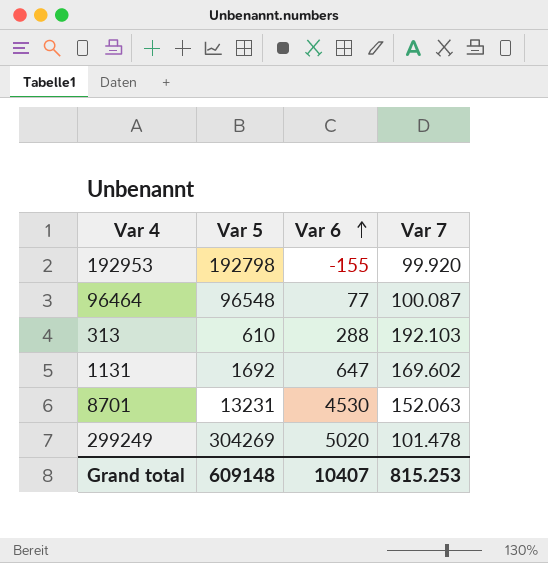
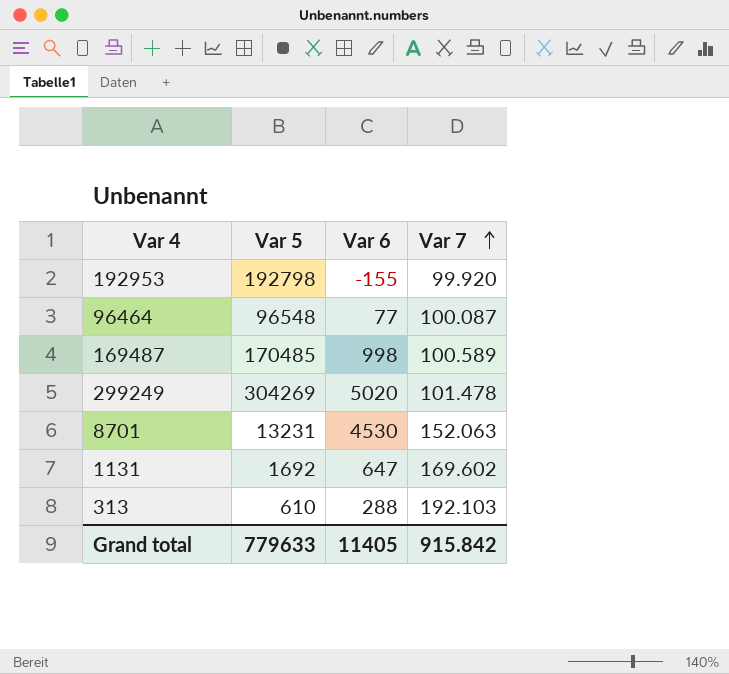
row order: Var 6 ascending -> Var 7 ascending
row 169487: none -> 170485 | 998 | 100.589
Grand total | Var 5: 609148 -> 779633
Grand total | Var 6: 10407 -> 11405
Grand total | Var 7: 815.253 -> 915.842

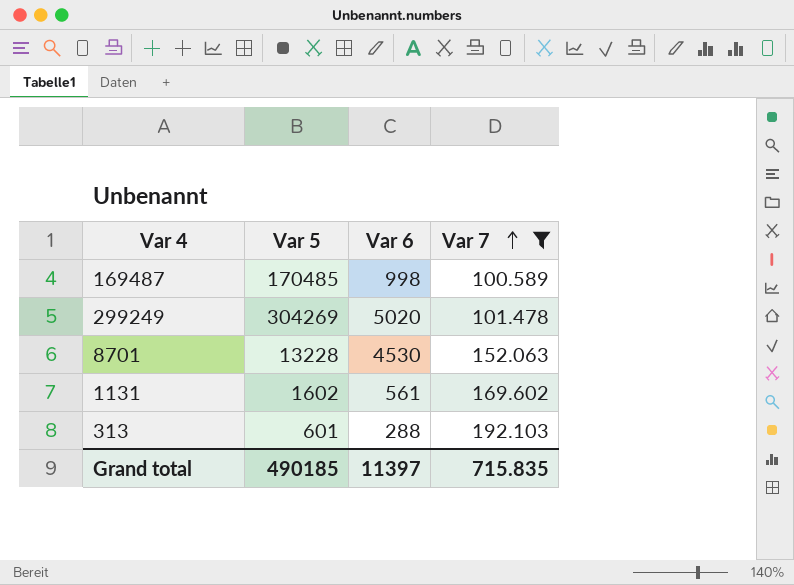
filter: none -> Var 7 >= 100.589
8701 | Var 5: 13231 -> 13228
1131 | Var 5: 1692 -> 1602
1131 | Var 6: 647 -> 561
313 | Var 5: 610 -> 601
Grand total | Var 5: 779633 -> 490185
Grand total | Var 6: 11405 -> 11397
Grand total | Var 7: 915.842 -> 715.835

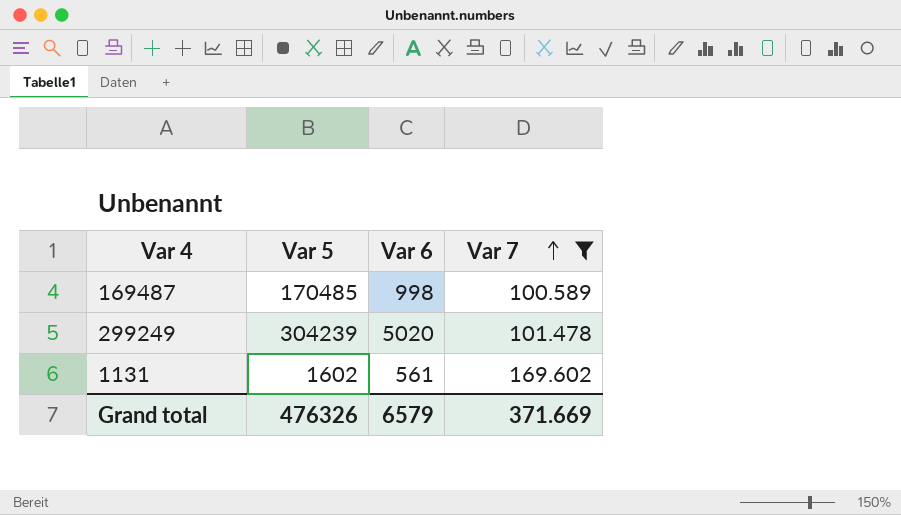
row 8701: 13228 | 4530 | 152.063 -> none
row 313: 601 | 288 | 192.103 -> none
299249 | Var 5: 304269 -> 304239
Grand total | Var 5: 490185 -> 476326
Grand total | Var 6: 11397 -> 6579
Grand total | Var 7: 715.835 -> 371.669

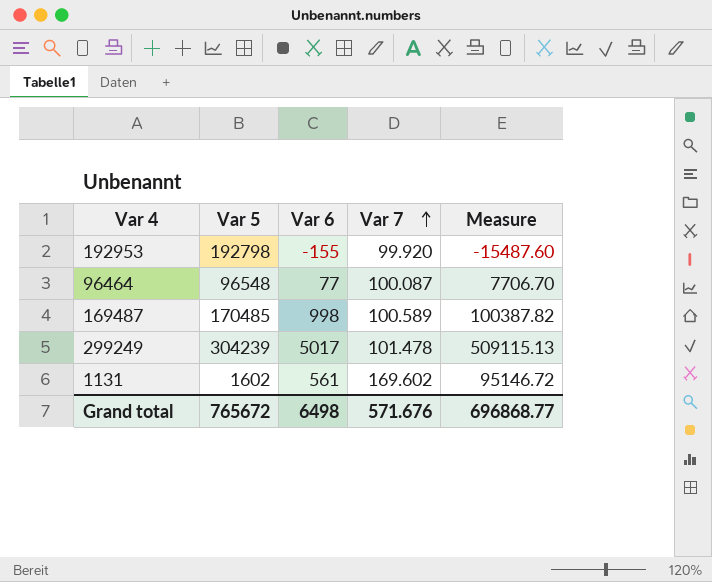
filter: Var 7 >= 100.589 -> none
column Measure | formula: none -> [Var 6] * [Var 7]
299249 | Var 6: 5020 -> 5017
Grand total | Var 5: 476326 -> 765672
Grand total | Var 6: 6579 -> 6498
Grand total | Var 7: 371.669 -> 571.676

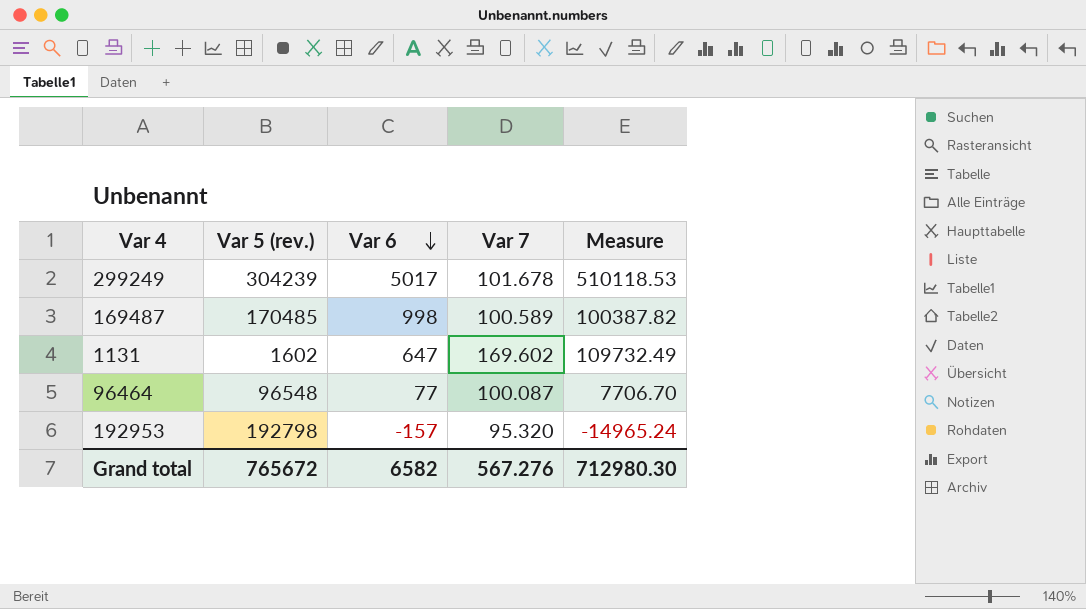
row order: Var 7 ascending -> Var 6 descending
column name: Var 5 -> Var 5 (rev.)
299249 | Var 7: 101.478 -> 101.678
299249 | Measure: 509115.13 -> 510118.53
1131 | Var 6: 561 -> 647
1131 | Measure: 95146.72 -> 109732.49
192953 | Var 6: -155 -> -157
192953 | Var 7: 99.920 -> 95.320
192953 | Measure: -15487.60 -> -14965.24
Grand total | Var 6: 6498 -> 6582
Grand total | Var 7: 571.676 -> 567.276
Grand total | Measure: 696868.77 -> 712980.30

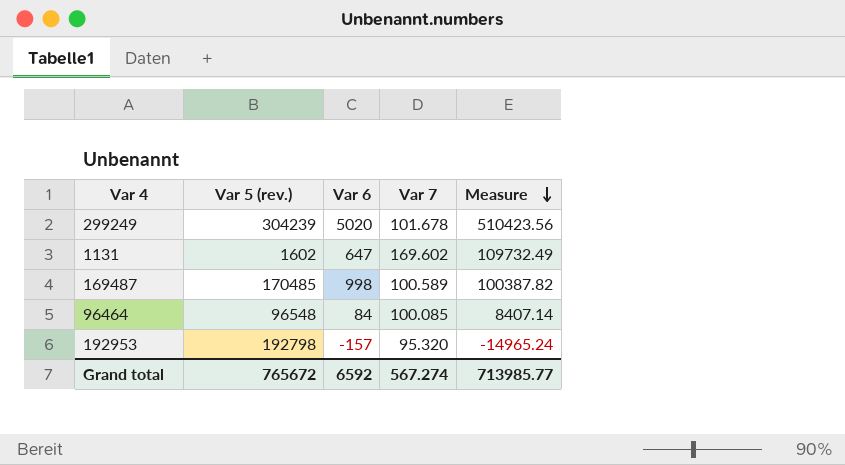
row order: Var 6 descending -> Measure descending
299249 | Var 6: 5017 -> 5020
299249 | Measure: 510118.53 -> 510423.56
96464 | Var 6: 77 -> 84
96464 | Var 7: 100.087 -> 100.085
96464 | Measure: 7706.70 -> 8407.14
Grand total | Var 6: 6582 -> 6592
Grand total | Var 7: 567.276 -> 567.274
Grand total | Measure: 712980.30 -> 713985.77

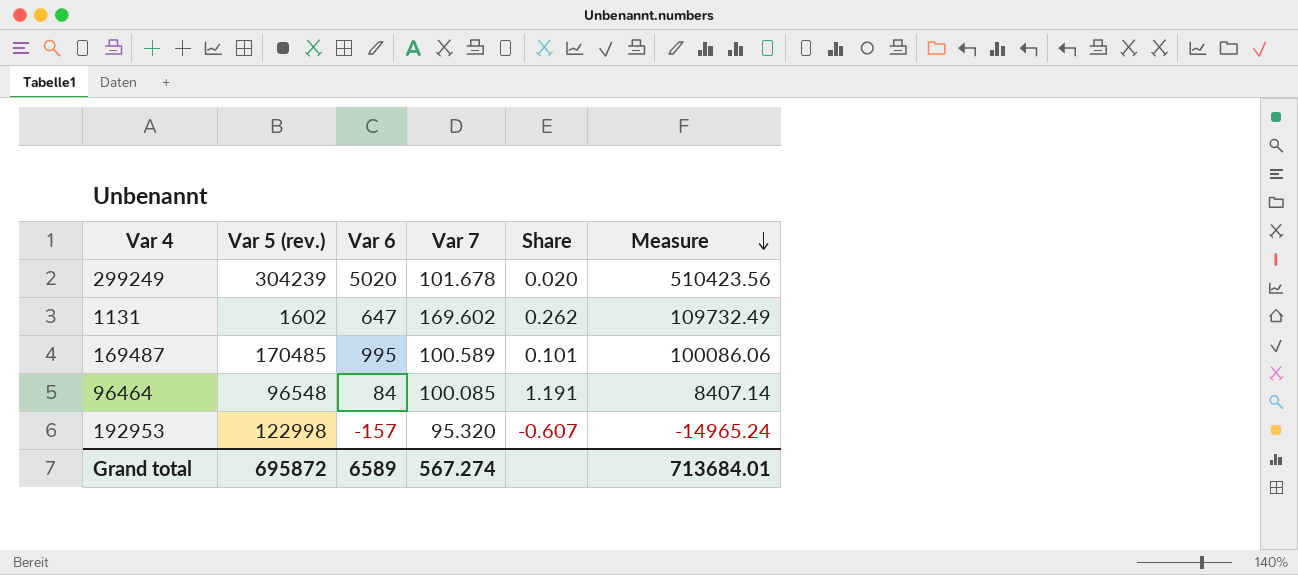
column Share | formula: none -> [Var 7] / [Var 6]
169487 | Var 6: 998 -> 995
169487 | Measure: 100387.82 -> 100086.06
192953 | Var 5 (rev.): 192798 -> 122998
Grand total | Var 5 (rev.): 765672 -> 695872
Grand total | Var 6: 6592 -> 6589
Grand total | Measure: 713985.77 -> 713684.01

